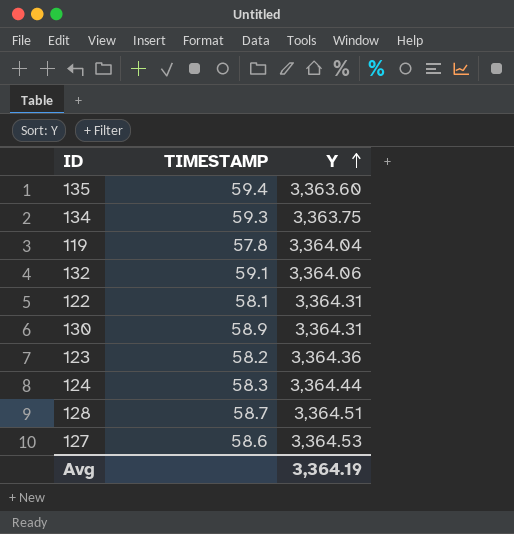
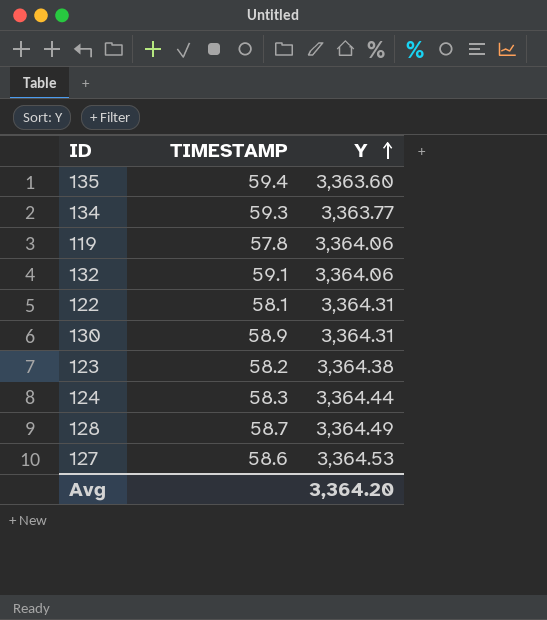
134 | Y: 3,363.75 -> 3,363.77
119 | Y: 3,364.04 -> 3,364.06
123 | Y: 3,364.36 -> 3,364.38
128 | Y: 3,364.51 -> 3,364.49
Avg | Y: 3,364.19 -> 3,364.20

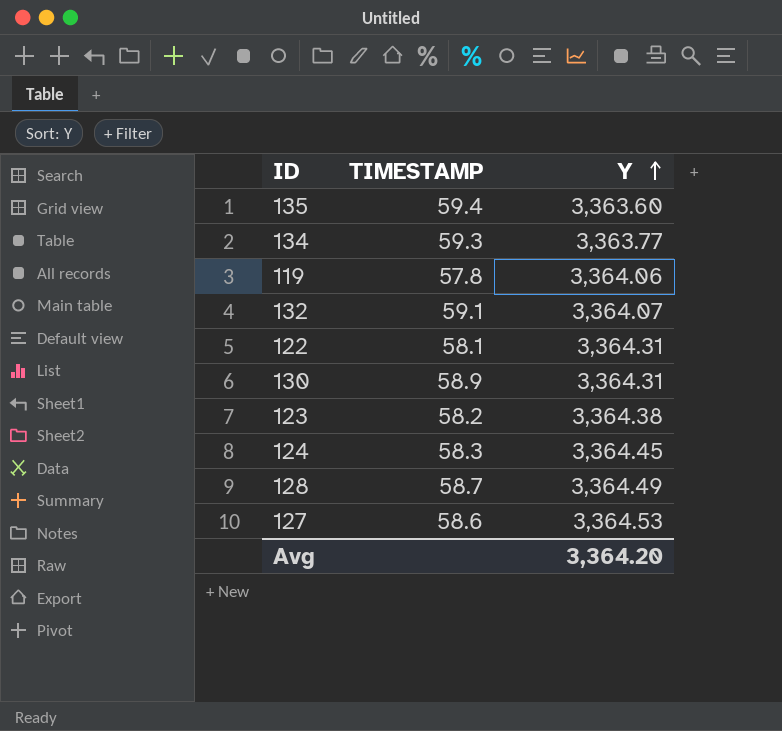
132 | Y: 3,364.06 -> 3,364.07
124 | Y: 3,364.44 -> 3,364.45

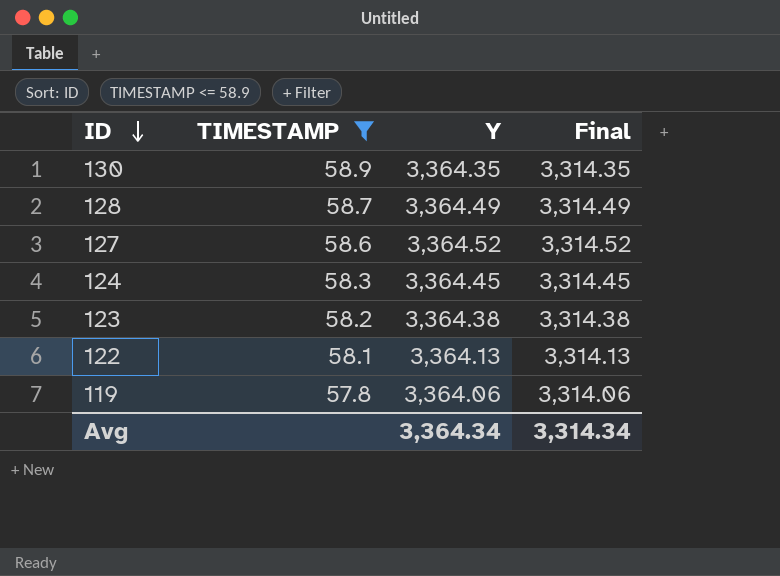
filter: none -> TIMESTAMP <= 58.9
row order: Y ascending -> ID descending
column Final | formula: none -> [Y] - 50
130 | Y: 3,364.31 -> 3,364.35
127 | Y: 3,364.53 -> 3,364.52
122 | Y: 3,364.31 -> 3,364.13
Avg | Y: 3,364.20 -> 3,364.34

